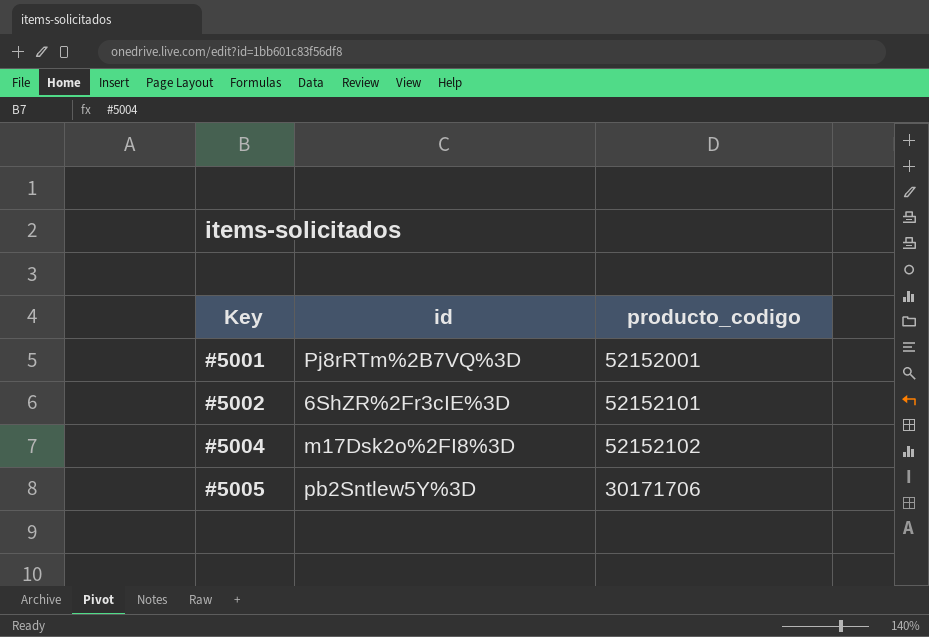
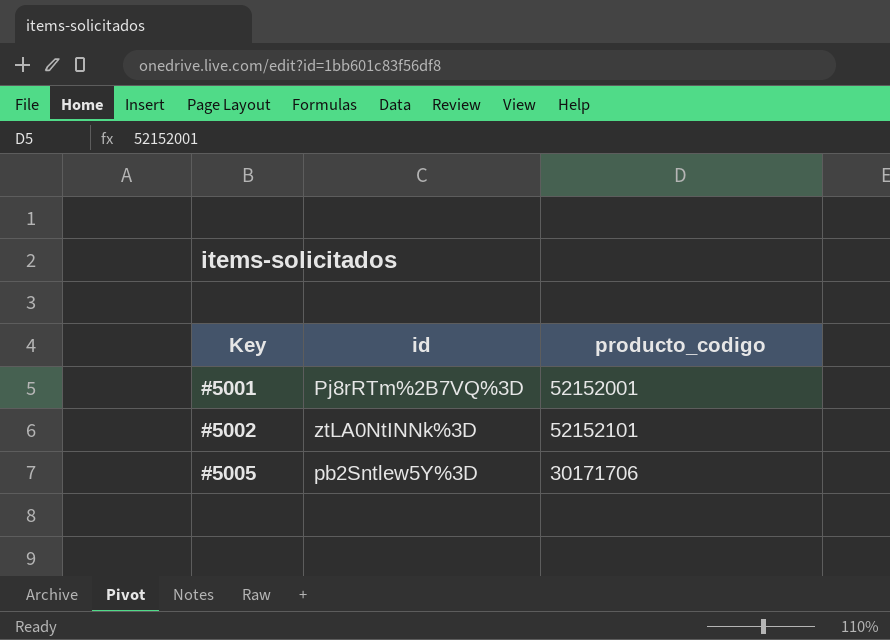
row #5004: m17Dsk2o%2FI8%3D | 52152102 -> none
#5002 | id: 6ShZR%2Fr3cIE%3D -> ztLA0NtINNk%3D

